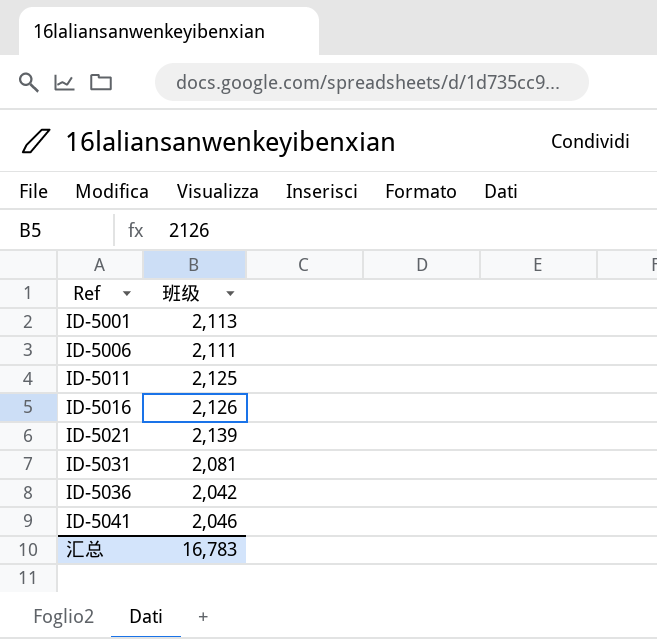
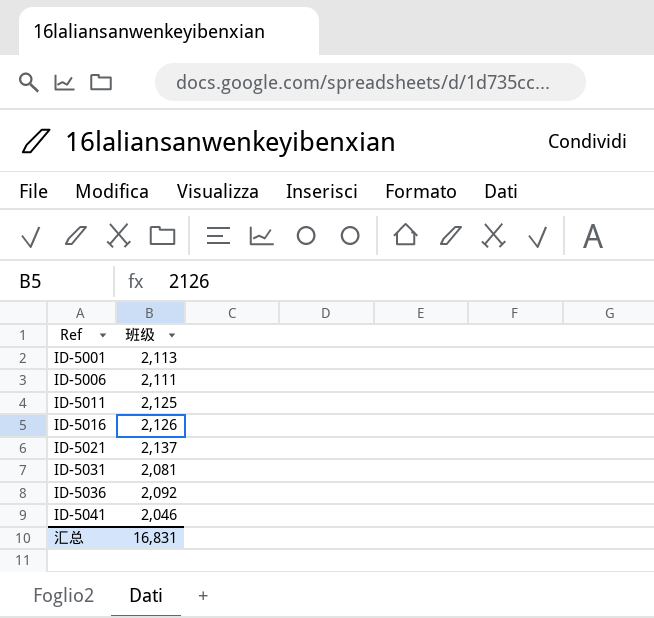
ID-5021 | 班级: 2,139 -> 2,137
ID-5036 | 班级: 2,042 -> 2,092
汇总 | 班级: 16,783 -> 16,831

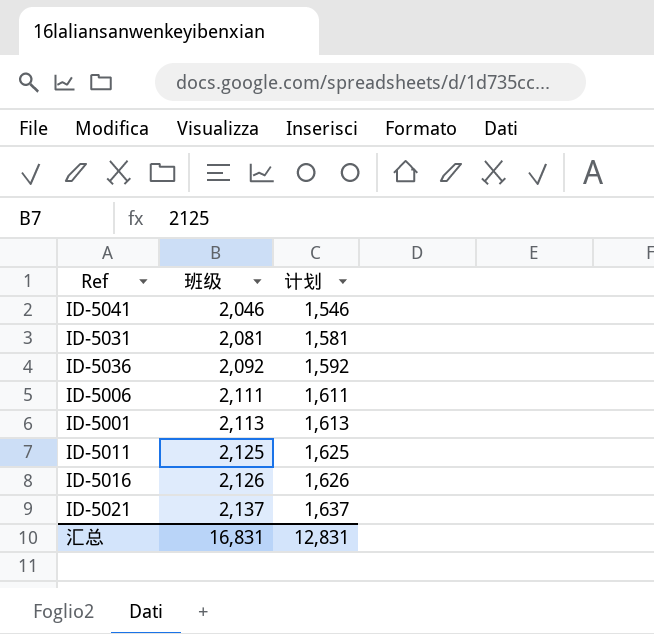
row order: Ref ascending -> 班级 ascending
column 计划 | formula: none -> [班级] - 500

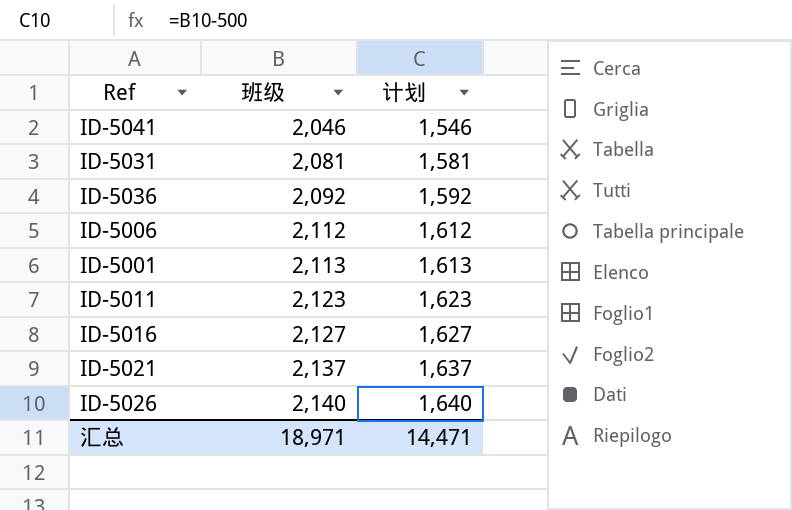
ID-5006 | 班级: 2,111 -> 2,112
ID-5006 | 计划: 1,611 -> 1,612
ID-5011 | 班级: 2,125 -> 2,123
ID-5011 | 计划: 1,625 -> 1,623
ID-5016 | 班级: 2,126 -> 2,127
ID-5016 | 计划: 1,626 -> 1,627
row ID-5026: none -> 2,140 | 1,640
汇总 | 班级: 16,831 -> 18,971
汇总 | 计划: 12,831 -> 14,471

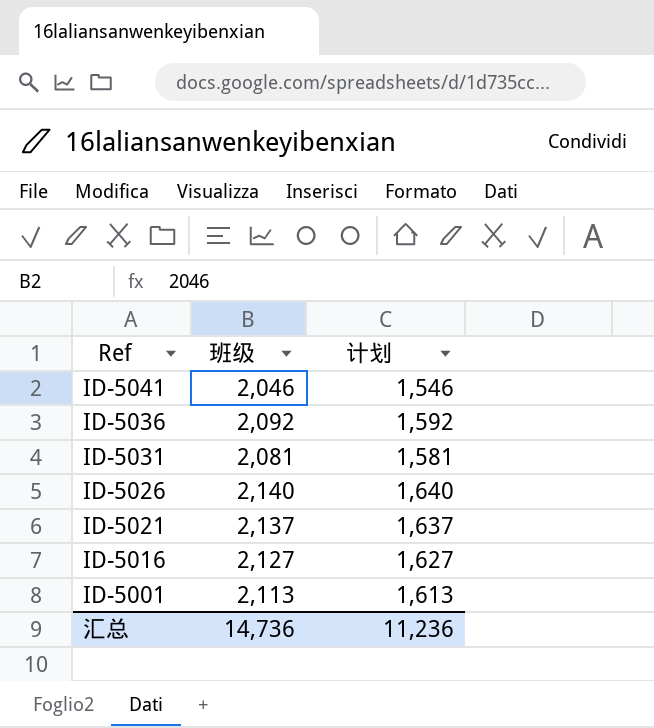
row order: 班级 ascending -> Ref descending
row ID-5006: 2,112 | 1,612 -> none
row ID-5011: 2,123 | 1,623 -> none
汇总 | 班级: 18,971 -> 14,736
汇总 | 计划: 14,471 -> 11,236

